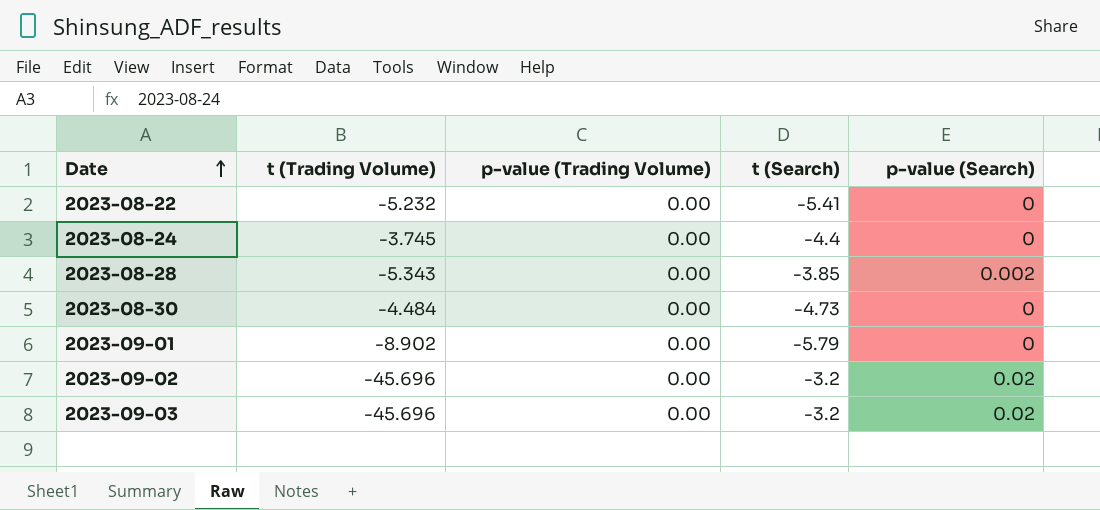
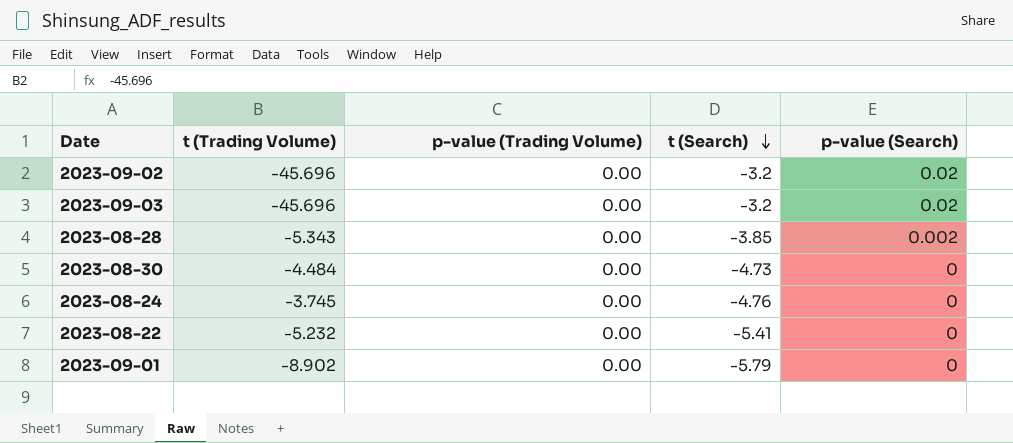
row order: Date ascending -> t (Search) descending
2023-08-24 | t (Search): -4.4 -> -4.76

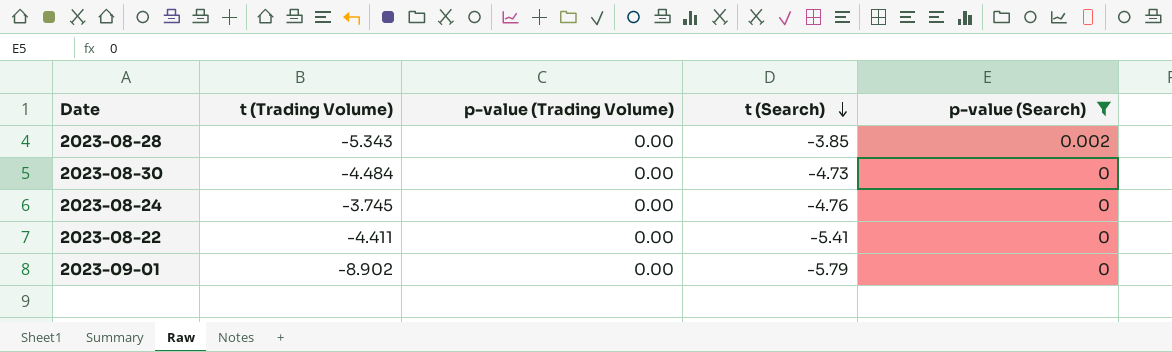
filter: none -> p-value (Search) != 0.02
2023-08-22 | t (Trading Volume): -5.232 -> -4.411

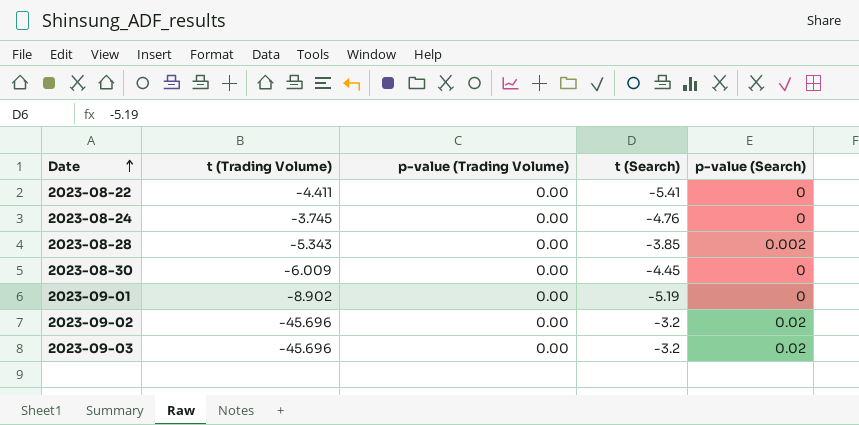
filter: p-value (Search) != 0.02 -> none
row order: t (Search) descending -> Date ascending
2023-08-30 | t (Trading Volume): -4.484 -> -6.009
2023-08-30 | t (Search): -4.73 -> -4.45
2023-09-01 | t (Search): -5.79 -> -5.19

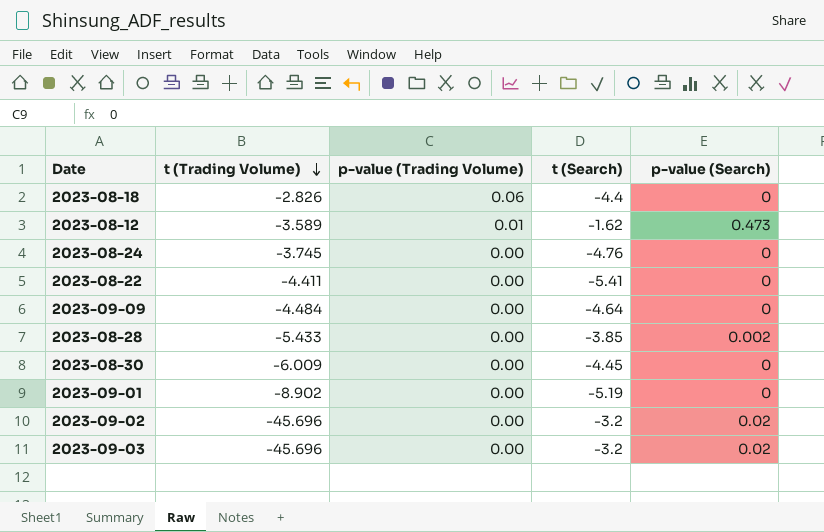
row order: Date ascending -> t (Trading Volume) descending
row 2023-08-18: none -> -2.826 | 0.06 | -4.4 | 0
row 2023-08-12: none -> -3.589 | 0.01 | -1.62 | 0.473
row 2023-09-09: none -> -4.484 | 0.00 | -4.64 | 0
2023-08-28 | t (Trading Volume): -5.343 -> -5.433

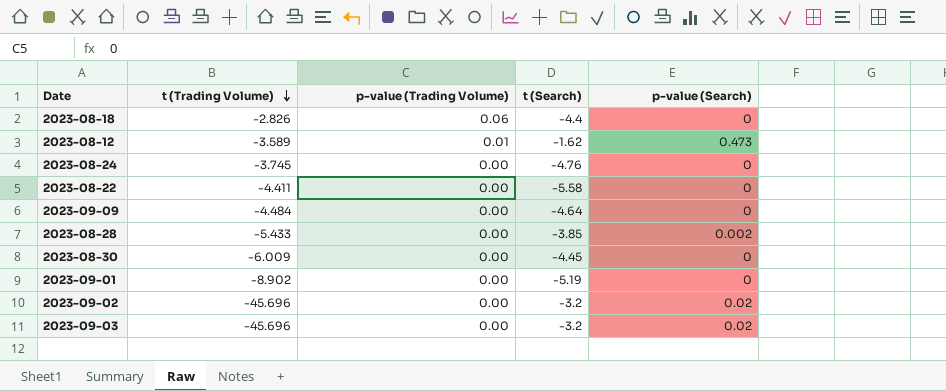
2023-08-22 | t (Search): -5.41 -> -5.58

